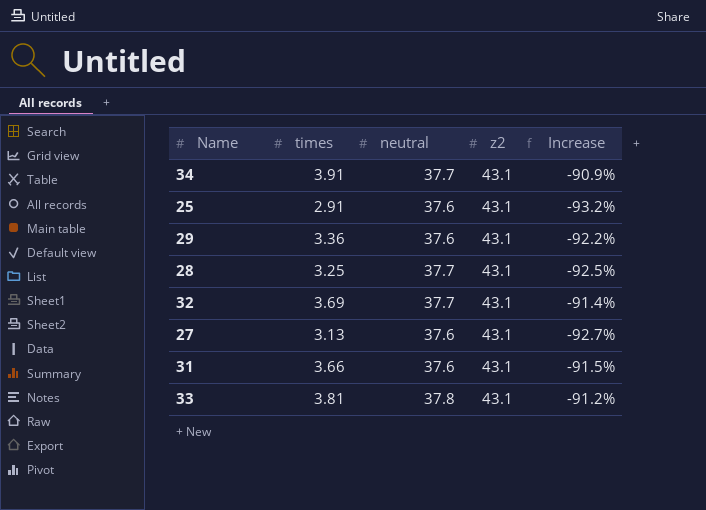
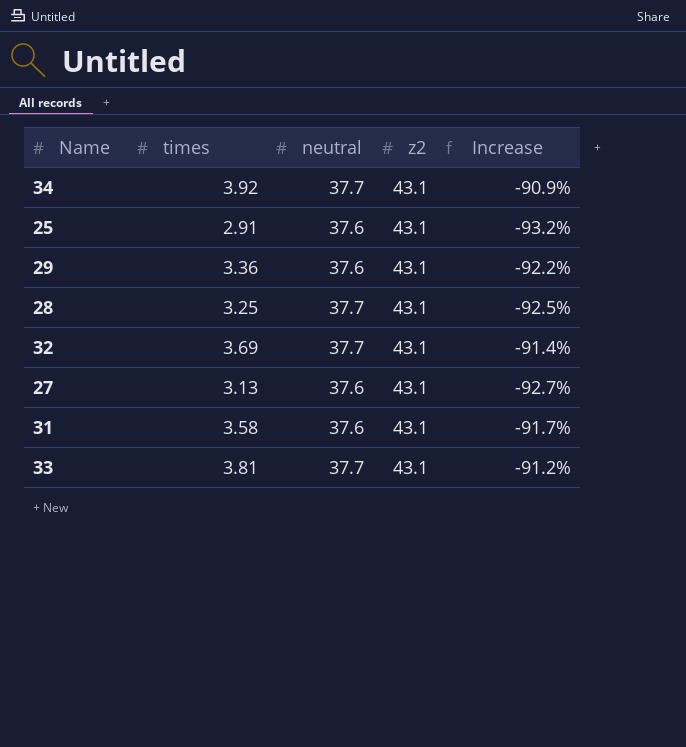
34 | times: 3.91 -> 3.92
31 | times: 3.66 -> 3.58
31 | Increase: -91.5% -> -91.7%
33 | neutral: 37.8 -> 37.7

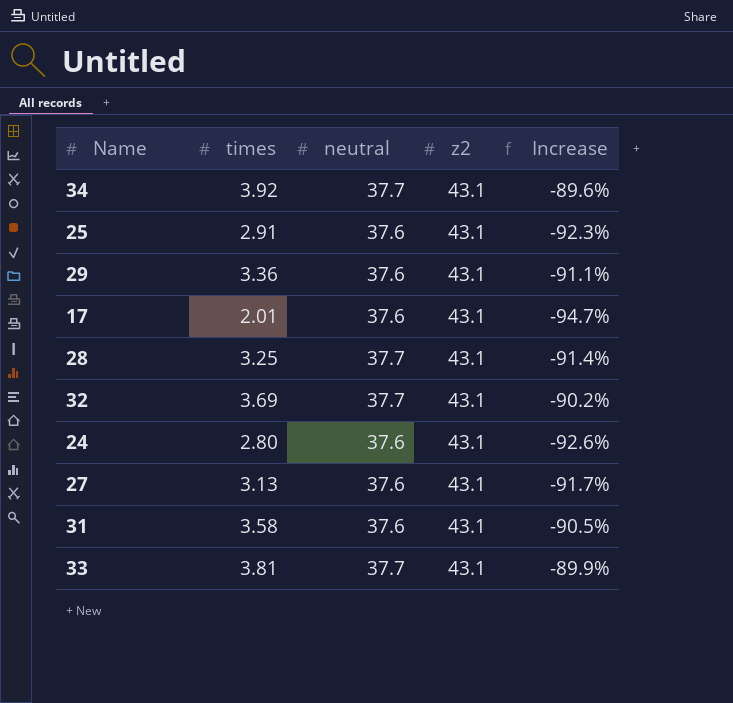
column Increase | formula: ([times] - [z2]) / [z2] -> ([times] - [neutral]) / [neutral]
row 17: none -> 2.01 | 37.6 | 43.1 | -94.7%
row 24: none -> 2.80 | 37.6 | 43.1 | -92.6%

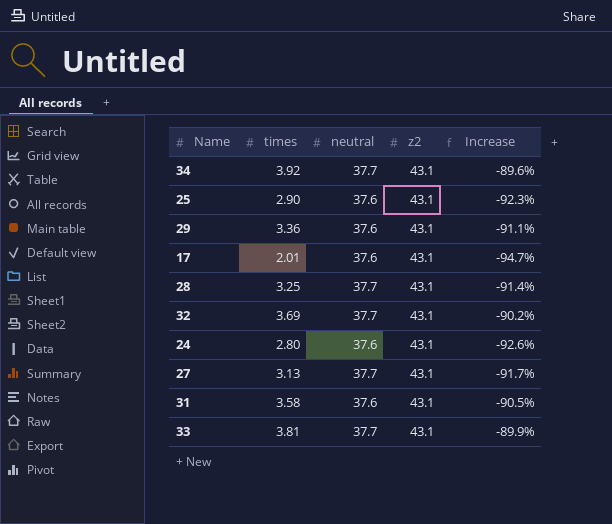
25 | times: 2.91 -> 2.90
27 | neutral: 37.6 -> 37.7

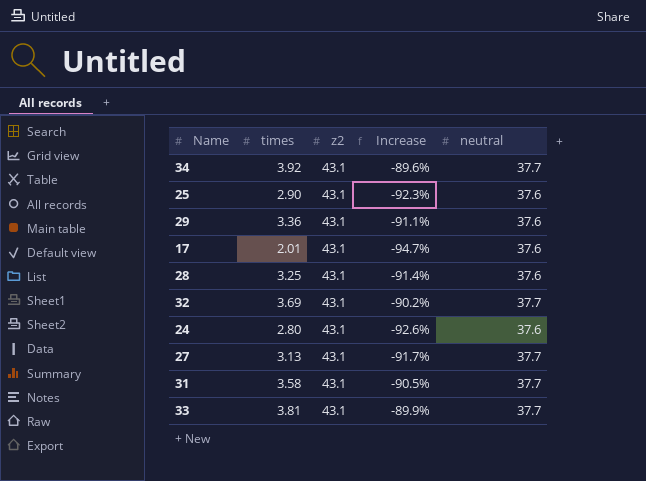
column neutral | position: 3 -> 5
28 | neutral: 37.7 -> 37.6
31 | neutral: 37.6 -> 37.7

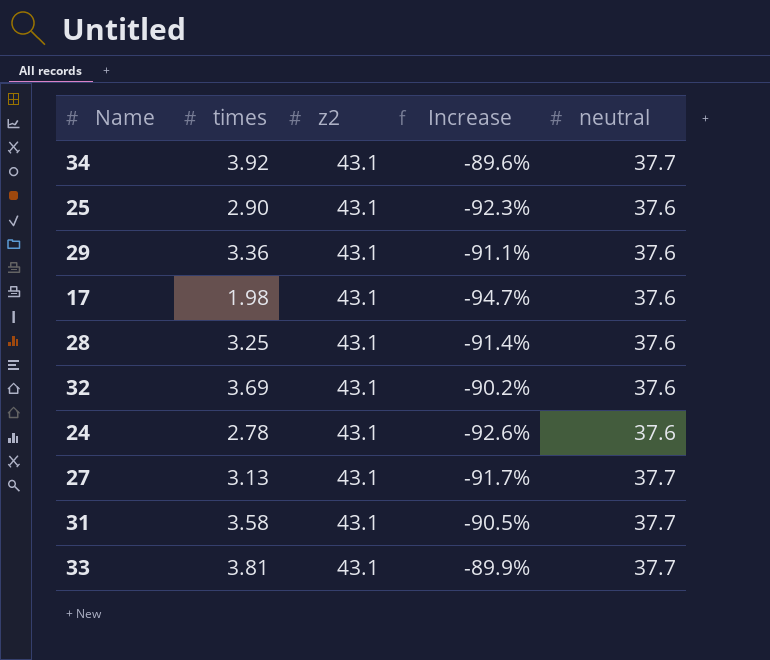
17 | times: 2.01 -> 1.98
32 | neutral: 37.7 -> 37.6
24 | times: 2.80 -> 2.78

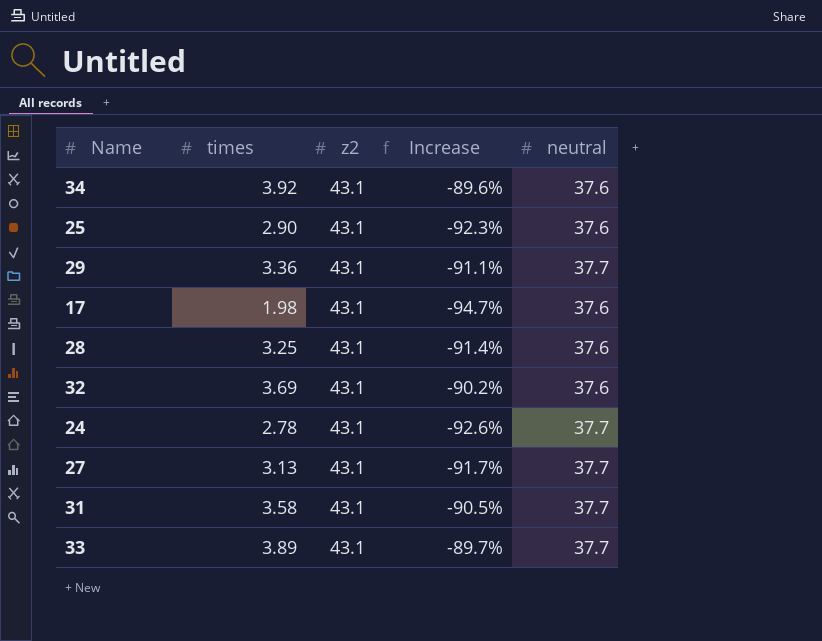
34 | neutral: 37.7 -> 37.6
29 | neutral: 37.6 -> 37.7
24 | neutral: 37.6 -> 37.7
33 | times: 3.81 -> 3.89
33 | Increase: -89.9% -> -89.7%

